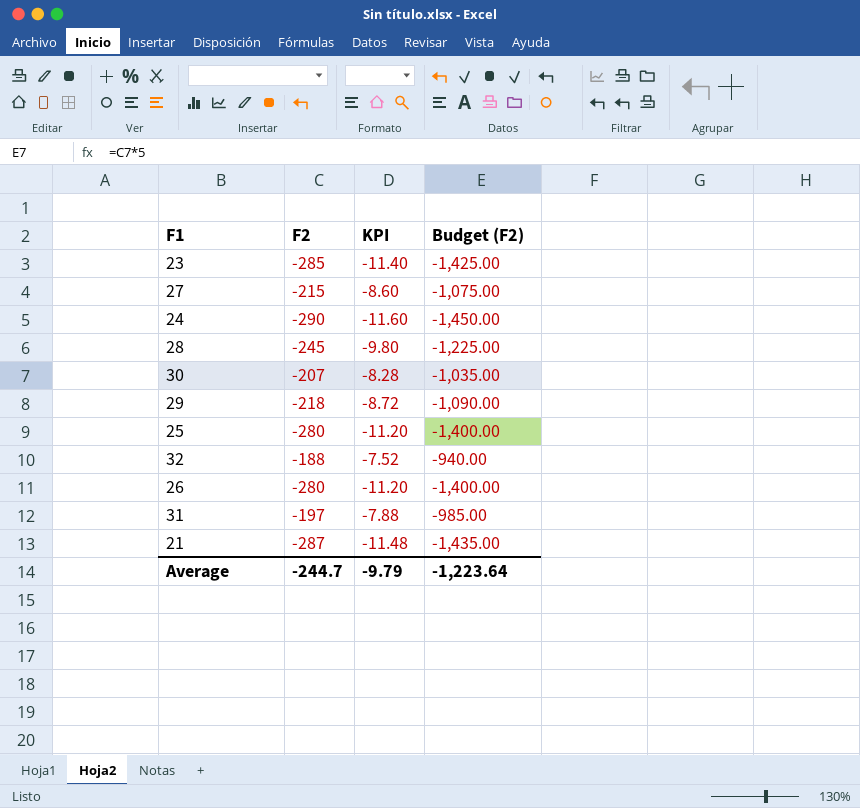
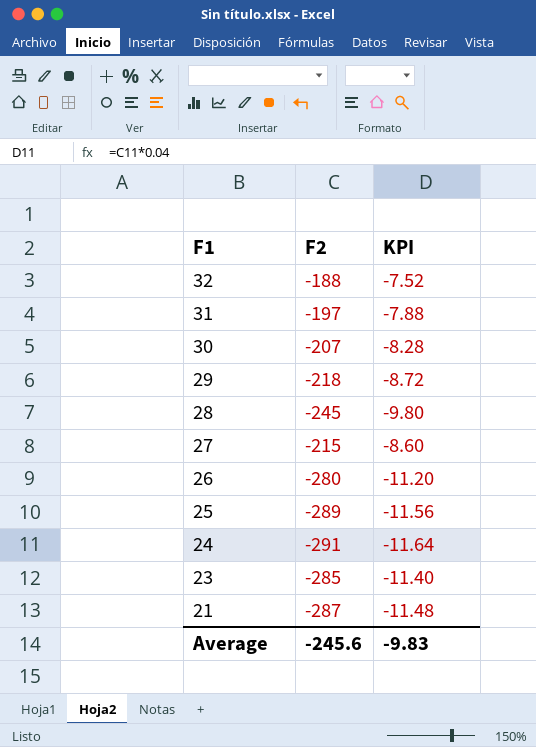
row order: none -> F1 descending
column Budget (F2) | formula: [F2] * 5 -> none
25 | F2: -280 -> -289
25 | KPI: -11.20 -> -11.56
24 | F2: -290 -> -291
24 | KPI: -11.60 -> -11.64
Average | F2: -244.7 -> -245.6
Average | KPI: -9.79 -> -9.83

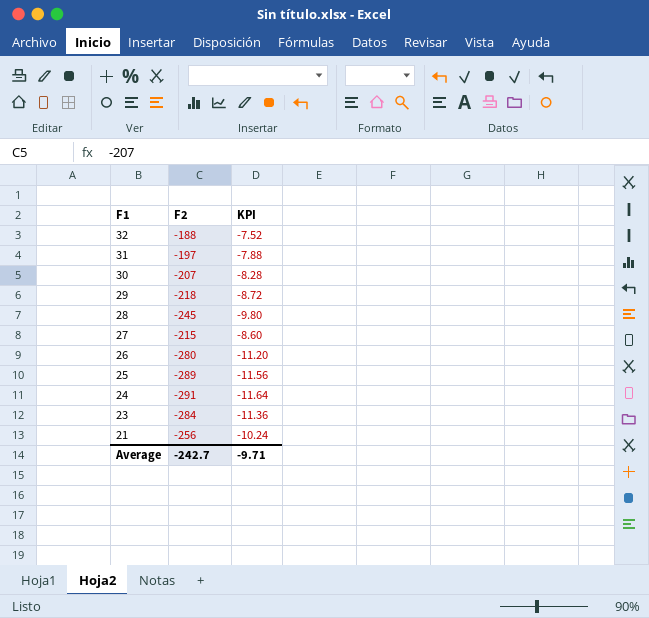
23 | F2: -285 -> -284
23 | KPI: -11.40 -> -11.36
21 | F2: -287 -> -256
21 | KPI: -11.48 -> -10.24
Average | F2: -245.6 -> -242.7
Average | KPI: -9.83 -> -9.71

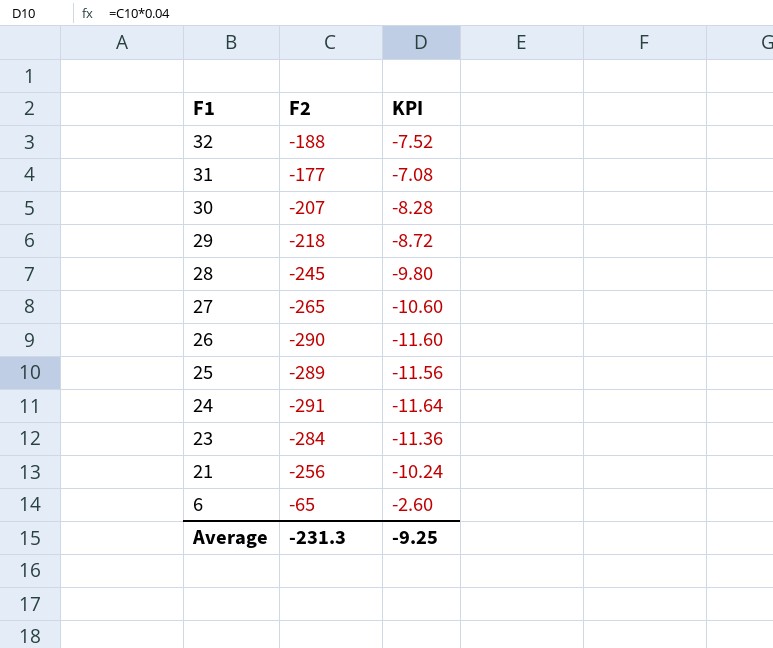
31 | F2: -197 -> -177
31 | KPI: -7.88 -> -7.08
27 | F2: -215 -> -265
27 | KPI: -8.60 -> -10.60
26 | F2: -280 -> -290
26 | KPI: -11.20 -> -11.60
row 6: none -> -65 | -2.60
Average | F2: -242.7 -> -231.3
Average | KPI: -9.71 -> -9.25

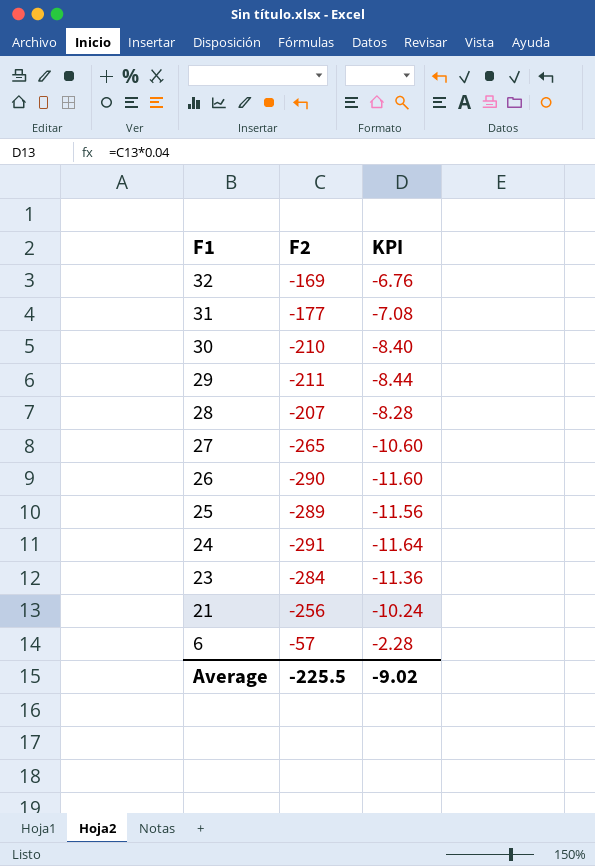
32 | F2: -188 -> -169
32 | KPI: -7.52 -> -6.76
30 | F2: -207 -> -210
30 | KPI: -8.28 -> -8.40
29 | F2: -218 -> -211
29 | KPI: -8.72 -> -8.44
28 | F2: -245 -> -207
28 | KPI: -9.80 -> -8.28
6 | F2: -65 -> -57
6 | KPI: -2.60 -> -2.28
Average | F2: -231.3 -> -225.5
Average | KPI: -9.25 -> -9.02

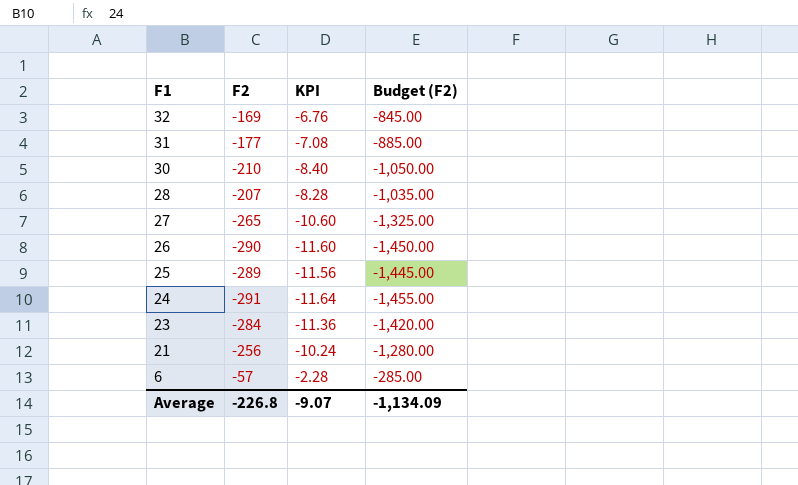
column Budget (F2) | formula: none -> [F2] * 5
row 29: -211 | -8.44 -> none
Average | F2: -225.5 -> -226.8
Average | KPI: -9.02 -> -9.07

